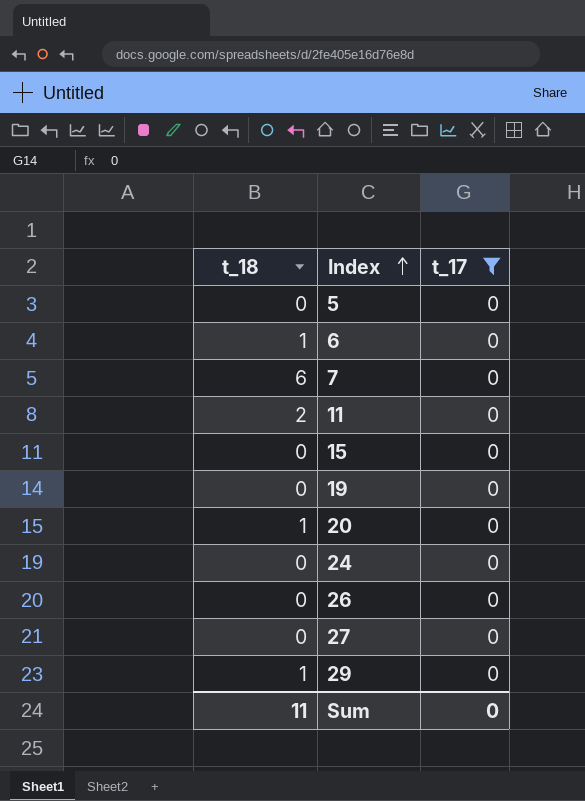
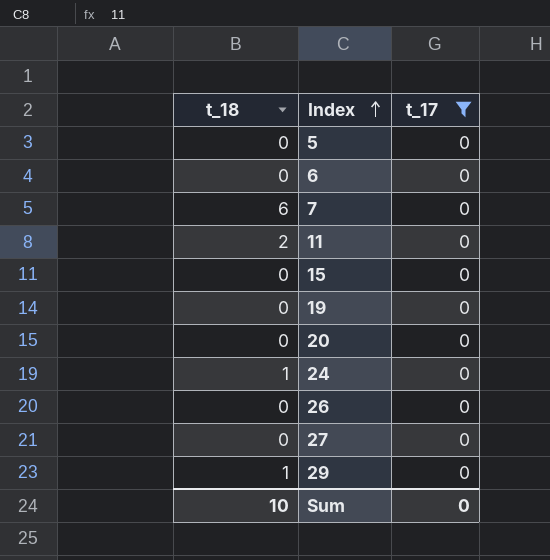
6 | t_18: 1 -> 0
20 | t_18: 1 -> 0
24 | t_18: 0 -> 1
Sum | t_18: 11 -> 10

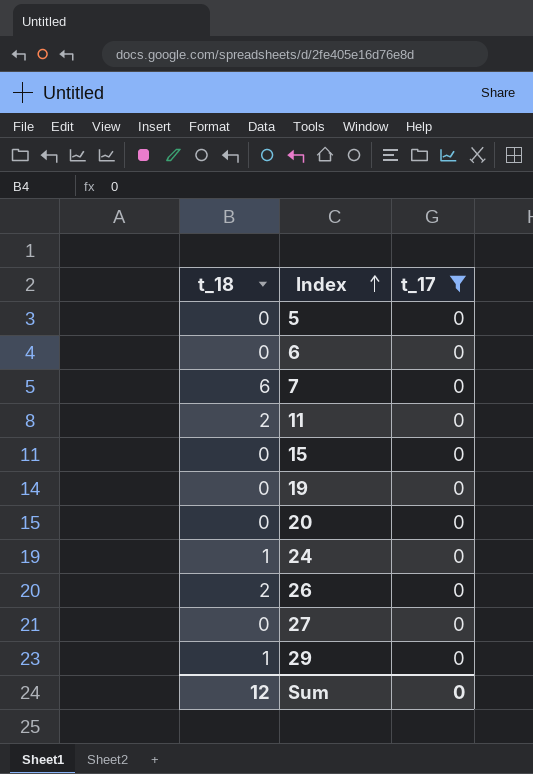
26 | t_18: 0 -> 2
Sum | t_18: 10 -> 12

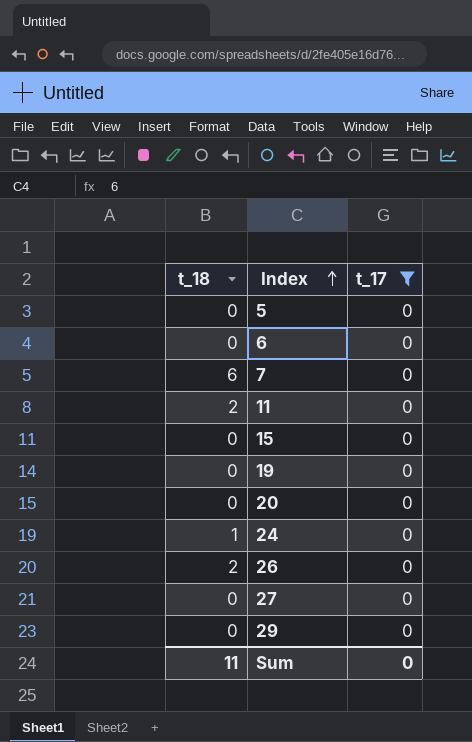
29 | t_18: 1 -> 0
Sum | t_18: 12 -> 11

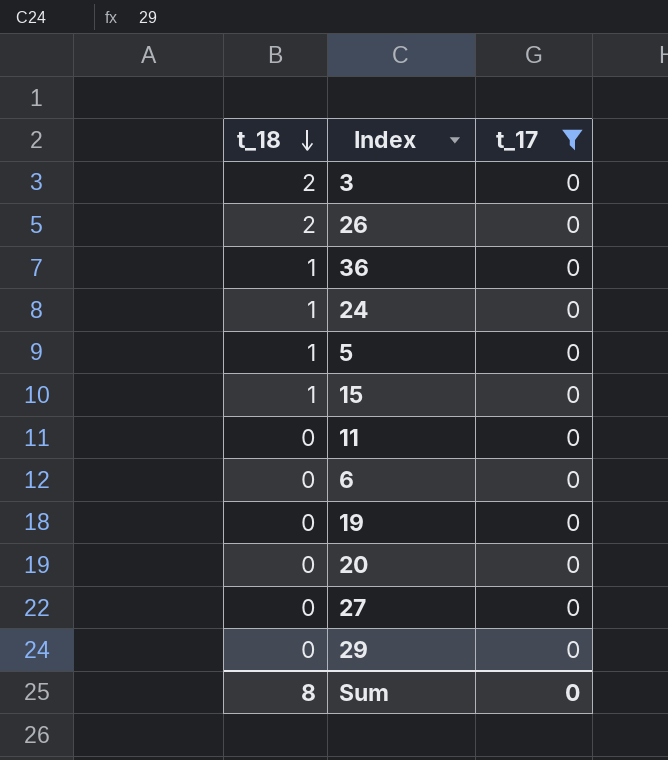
row order: Index ascending -> t_18 descending
row 7: 6 | 0 -> none
row 3: none -> 2 | 0
row 36: none -> 1 | 0
5 | t_18: 0 -> 1
15 | t_18: 0 -> 1
11 | t_18: 2 -> 0
Sum | t_18: 11 -> 8

